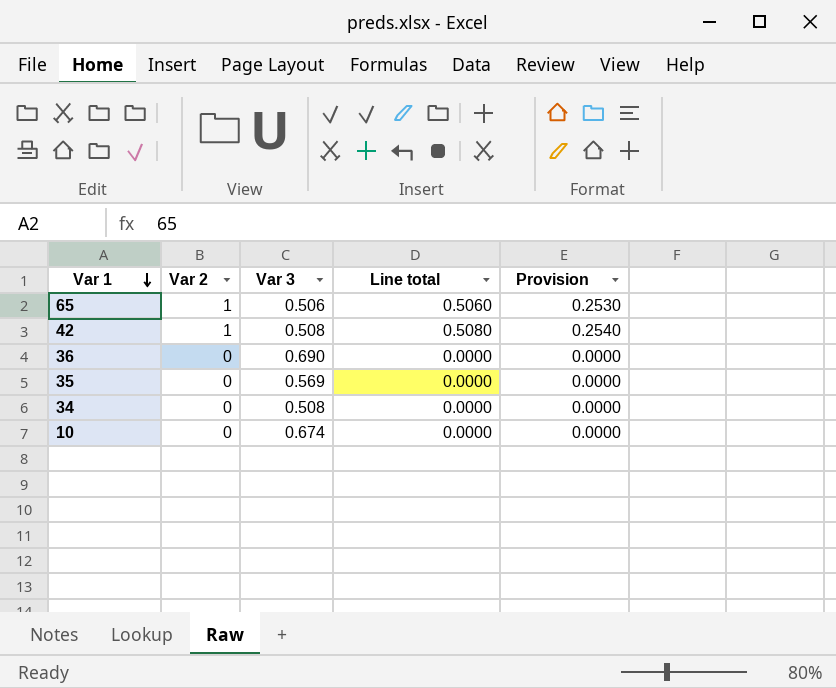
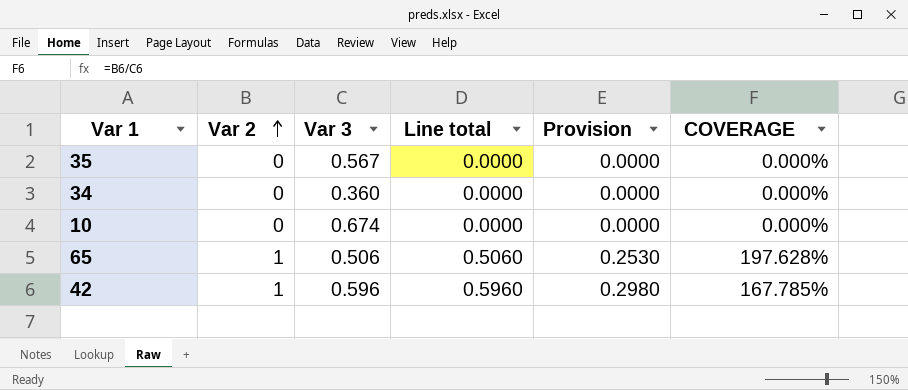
row order: Var 1 descending -> Var 2 ascending
column COVERAGE | formula: none -> [Var 2] / [Var 3]
row 36: 0 | 0.690 | 0.0000 | 0.0000 -> none
35 | Var 3: 0.569 -> 0.567
34 | Var 3: 0.508 -> 0.360
42 | Var 3: 0.508 -> 0.596
42 | Line total: 0.5080 -> 0.5960
42 | Provision: 0.2540 -> 0.2980

